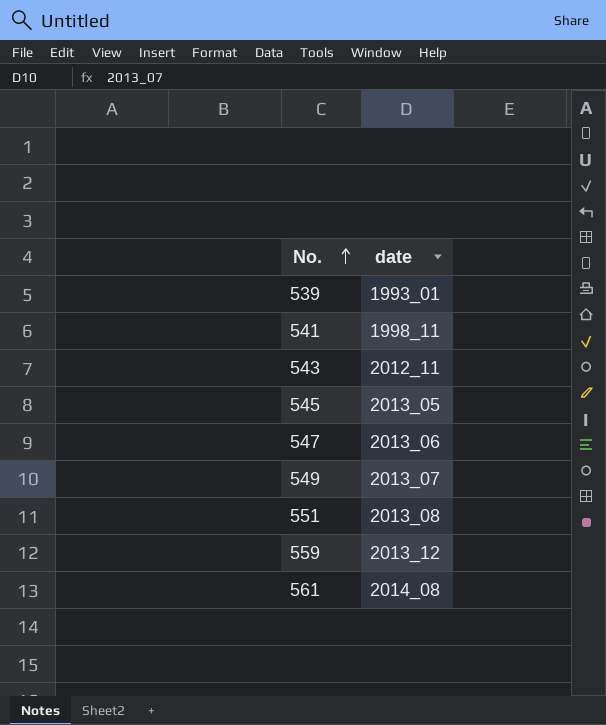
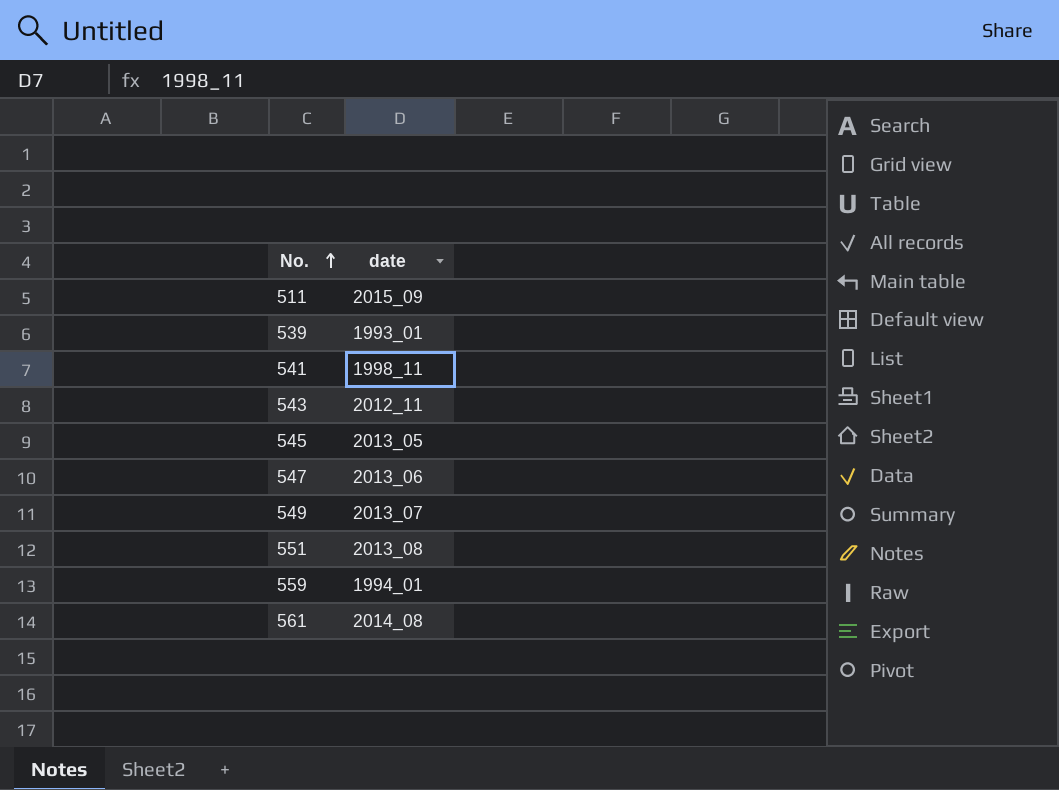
row 511: none -> 2015_09
559 | date: 2013_12 -> 1994_01

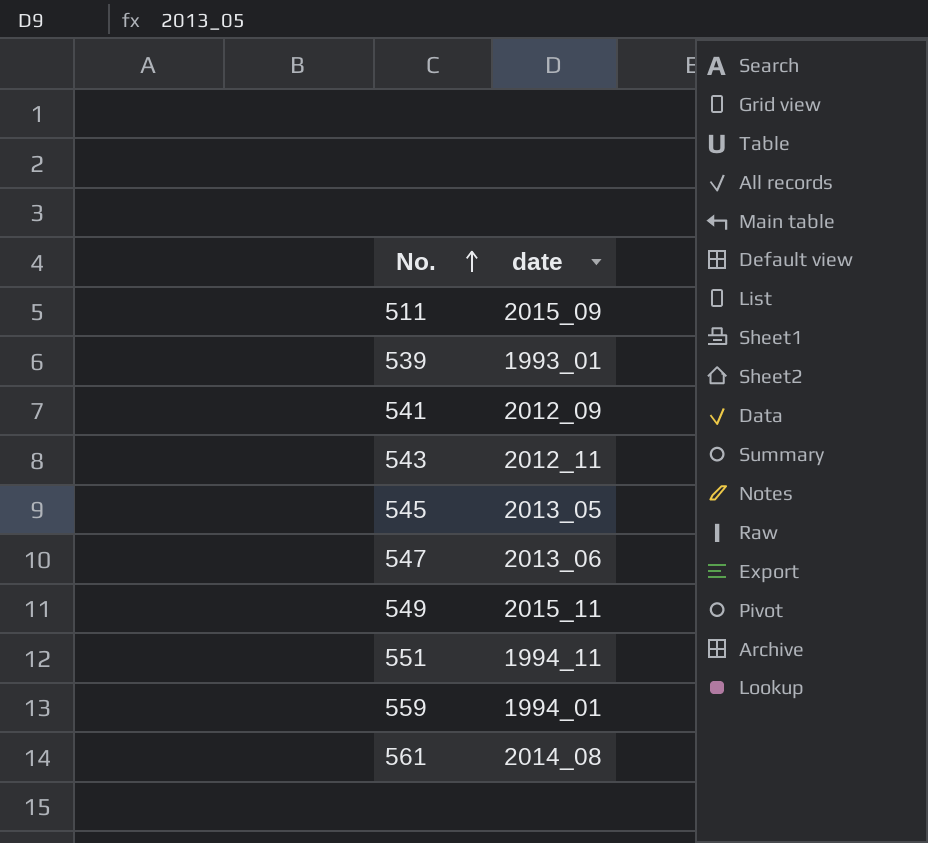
541 | date: 1998_11 -> 2012_09
549 | date: 2013_07 -> 2015_11
551 | date: 2013_08 -> 1994_11

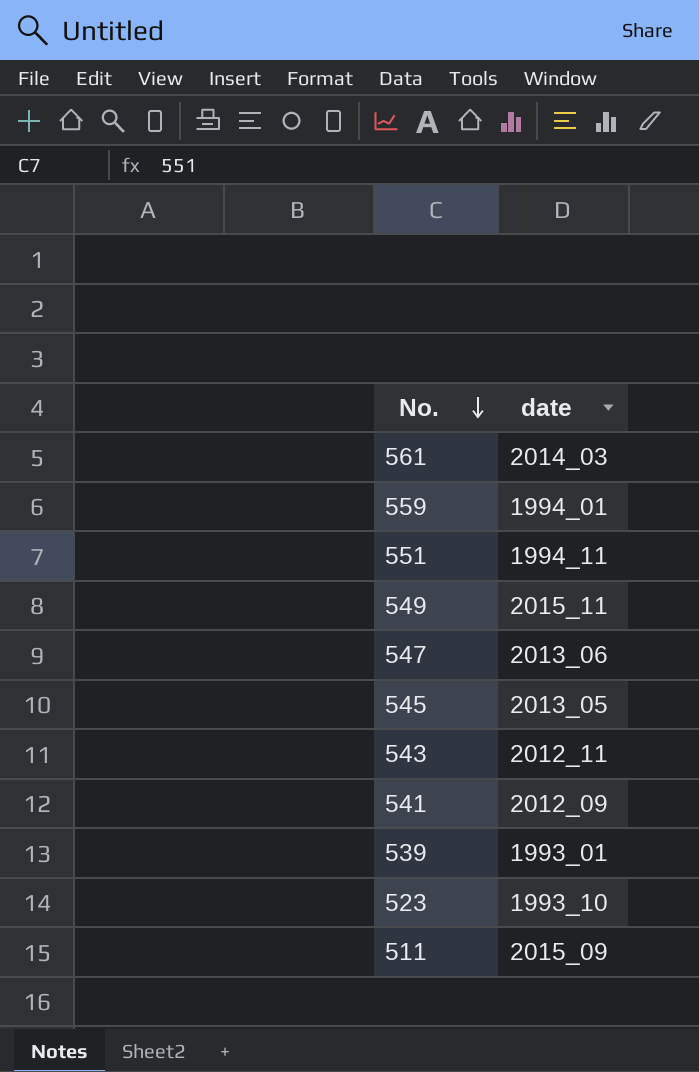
row order: No. ascending -> No. descending
561 | date: 2014_08 -> 2014_03
row 523: none -> 1993_10

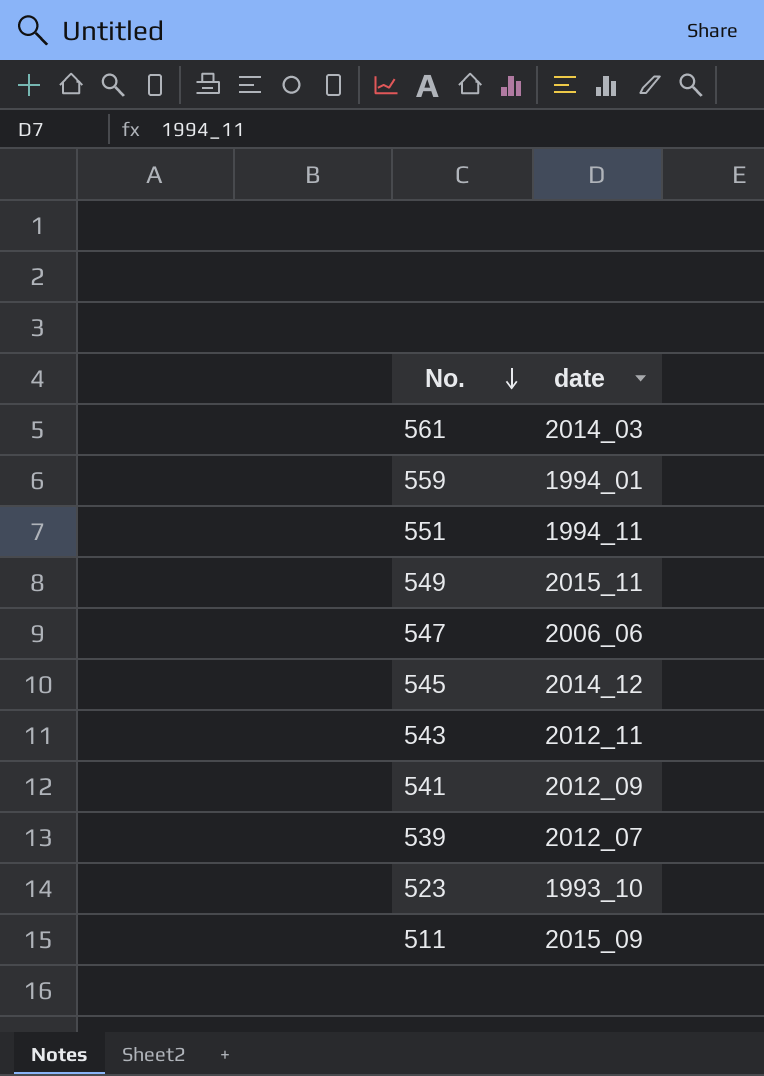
547 | date: 2013_06 -> 2006_06
545 | date: 2013_05 -> 2014_12
539 | date: 1993_01 -> 2012_07

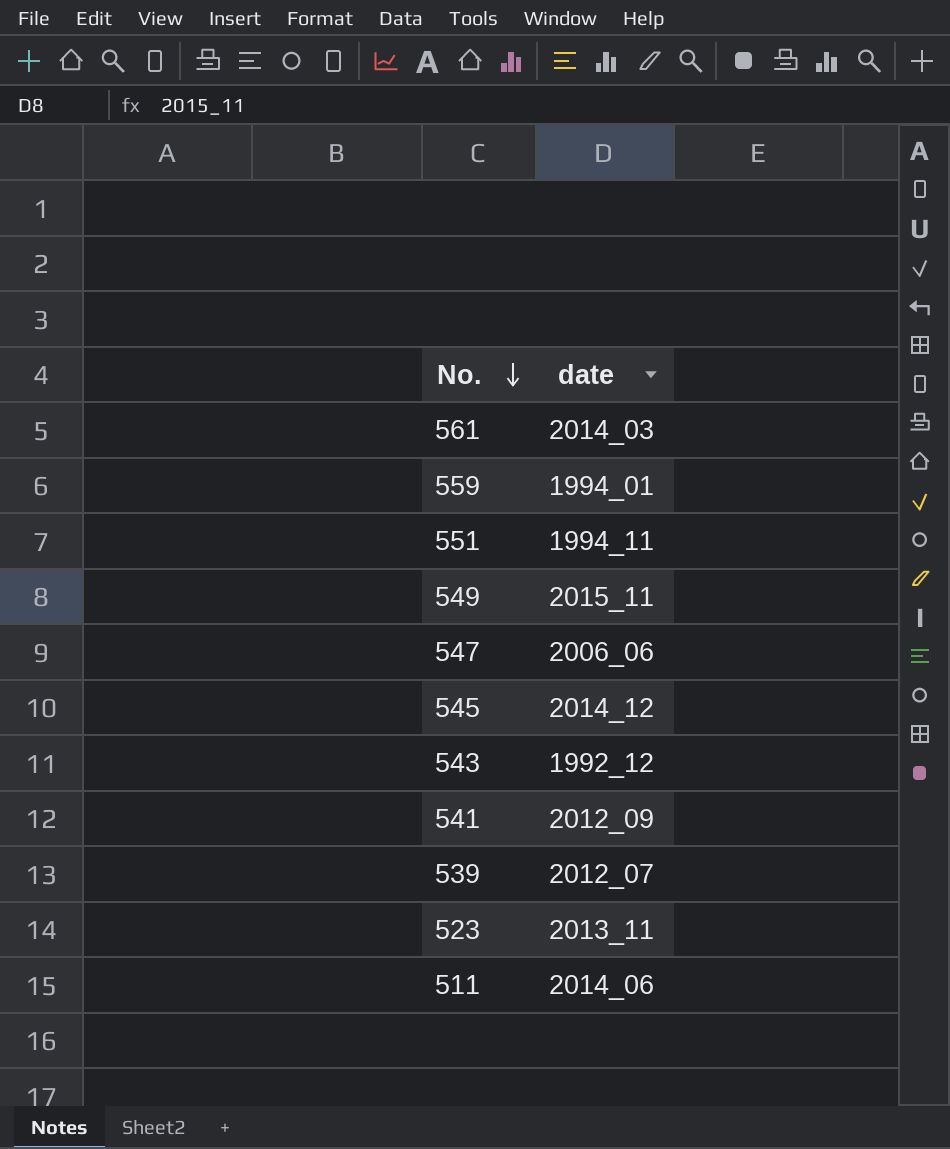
543 | date: 2012_11 -> 1992_12
523 | date: 1993_10 -> 2013_11
511 | date: 2015_09 -> 2014_06

